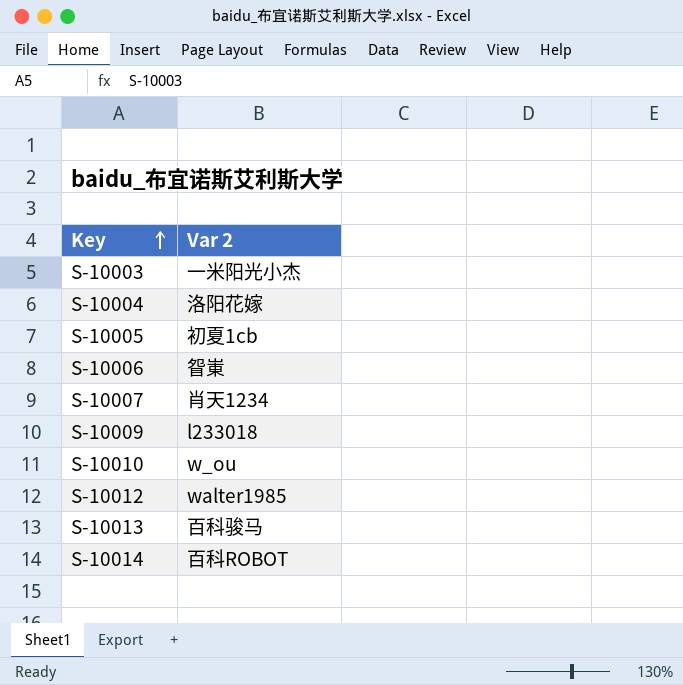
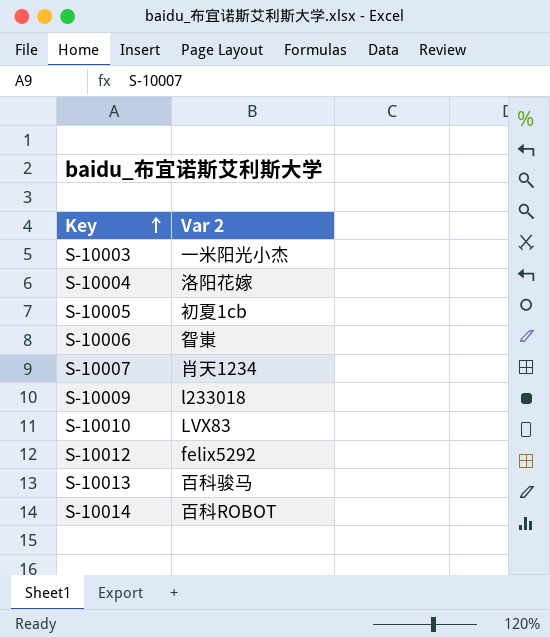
S-10010 | Var 2: w_ou -> LVX83
S-10012 | Var 2: walter1985 -> felix5292

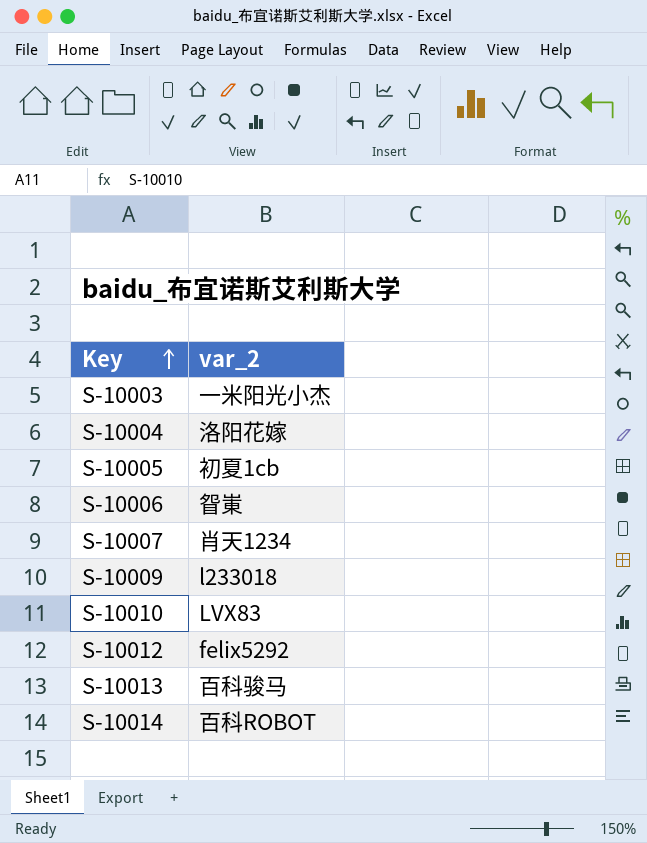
column name: Var 2 -> var_2

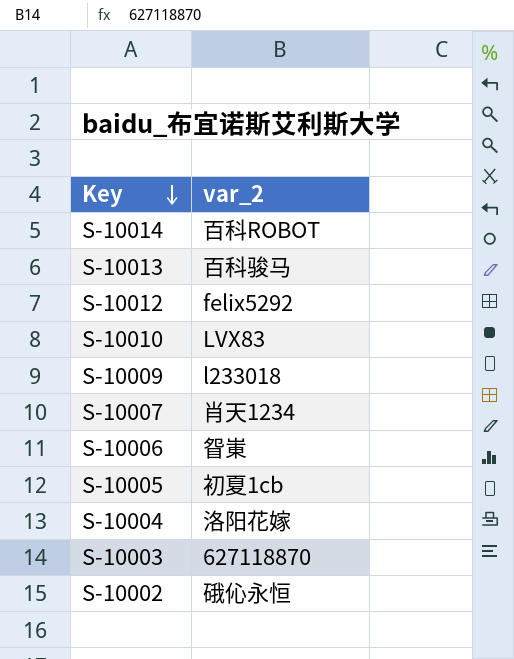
row order: Key ascending -> Key descending
S-10003 | var_2: 一米阳光小杰 -> 627118870
row S-10002: none -> 硪伈永恒

